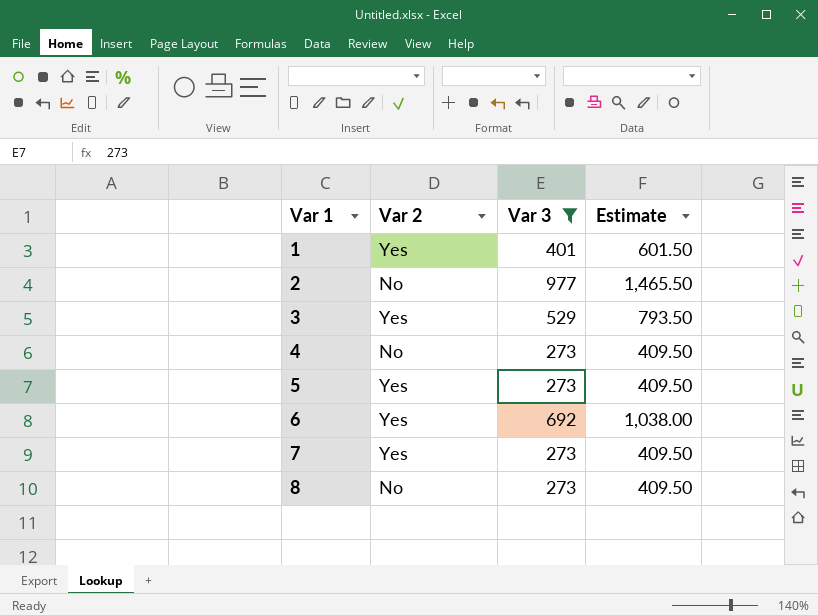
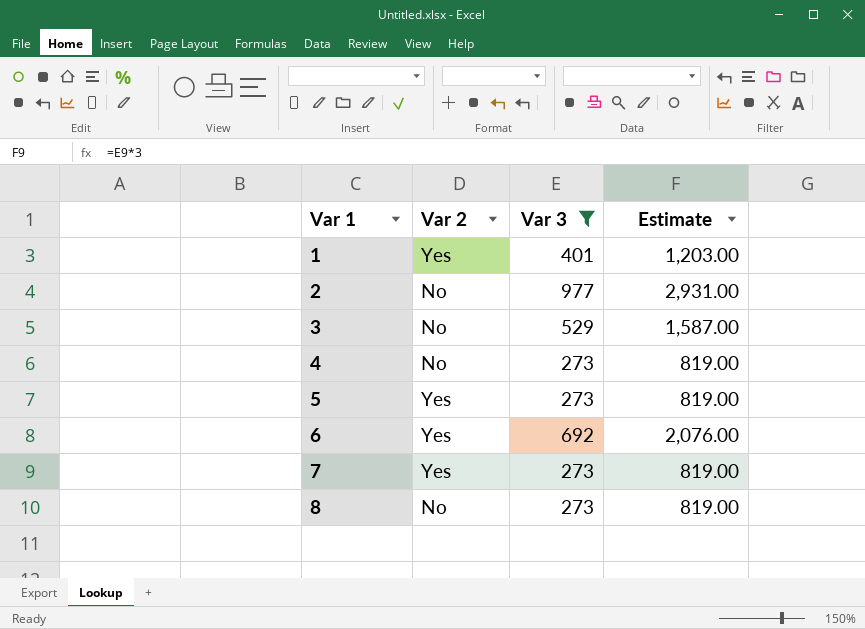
column Estimate | formula: [Var 3] * 1.5 -> [Var 3] * 3
3 | Var 2: Yes -> No

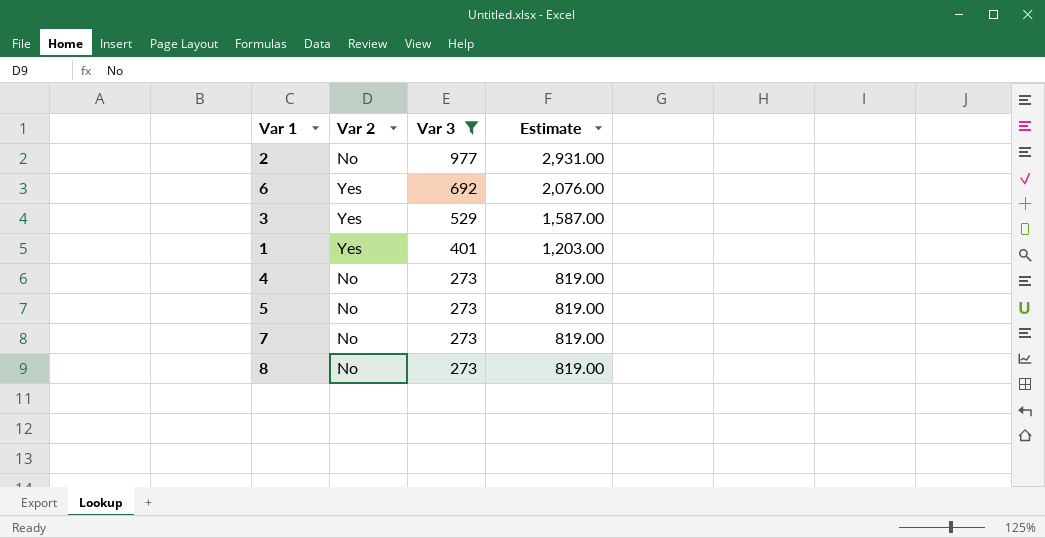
row order: Var 1 ascending -> Var 3 descending
3 | Var 2: No -> Yes
5 | Var 2: Yes -> No
7 | Var 2: Yes -> No

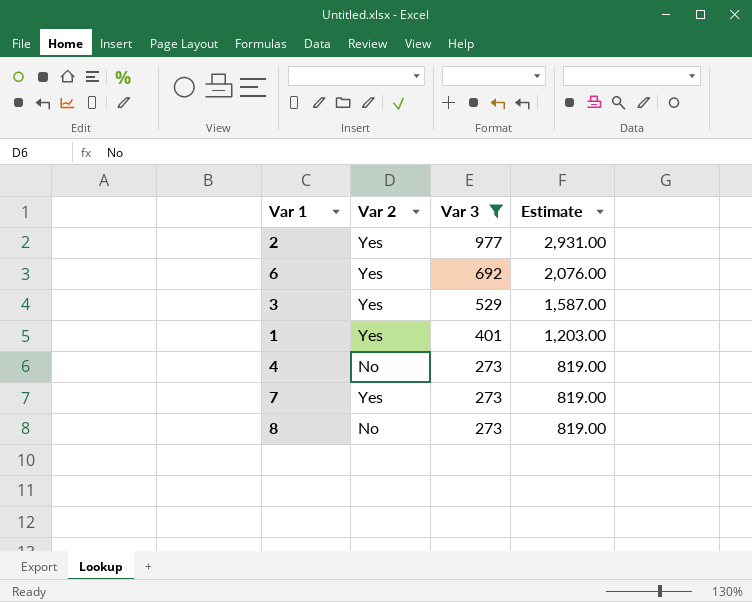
row 5: No | 273 | 819.00 -> none
2 | Var 2: No -> Yes
7 | Var 2: No -> Yes

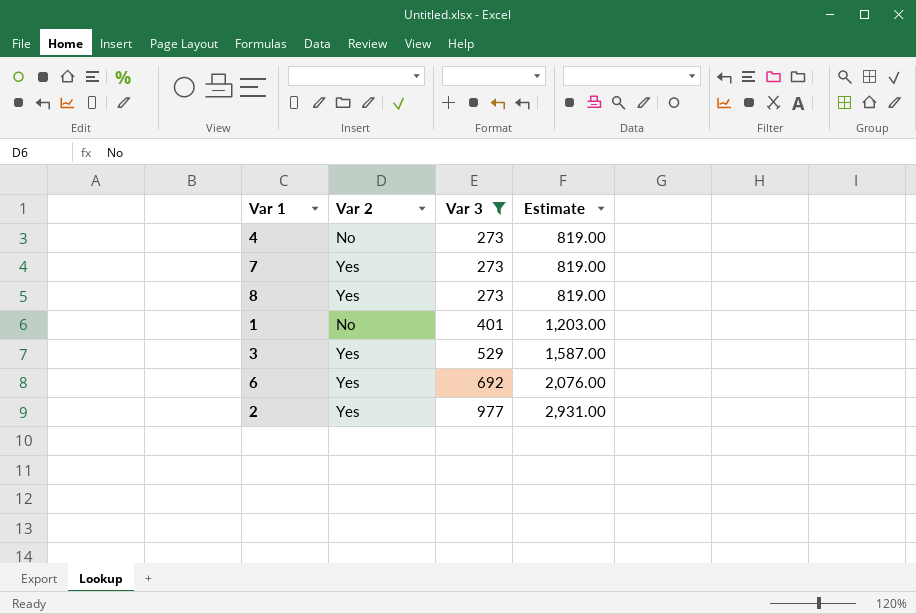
row order: Var 3 descending -> Var 3 ascending
8 | Var 2: No -> Yes
1 | Var 2: Yes -> No

